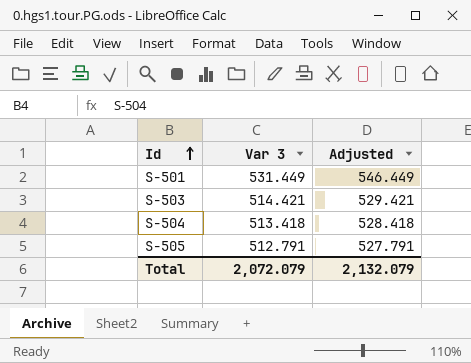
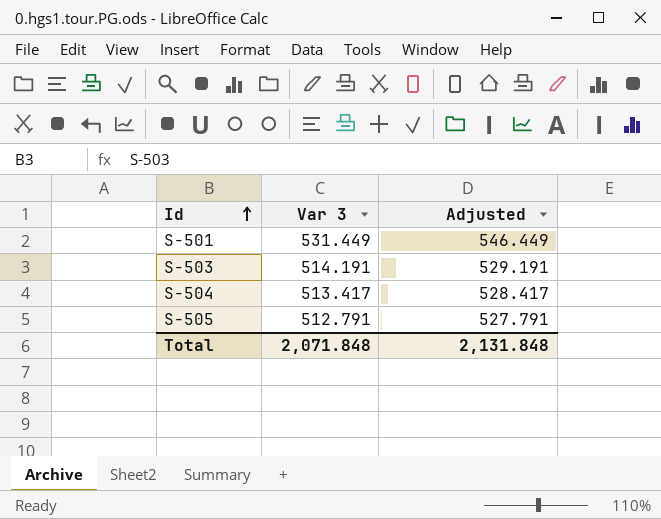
S-503 | Var 3: 514.421 -> 514.191
S-503 | Adjusted: 529.421 -> 529.191
S-504 | Var 3: 513.418 -> 513.417
S-504 | Adjusted: 528.418 -> 528.417
Total | Var 3: 2,072.079 -> 2,071.848
Total | Adjusted: 2,132.079 -> 2,131.848

